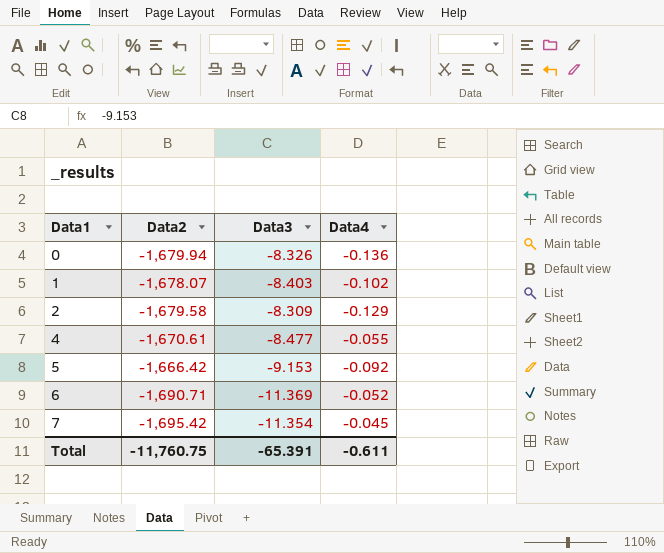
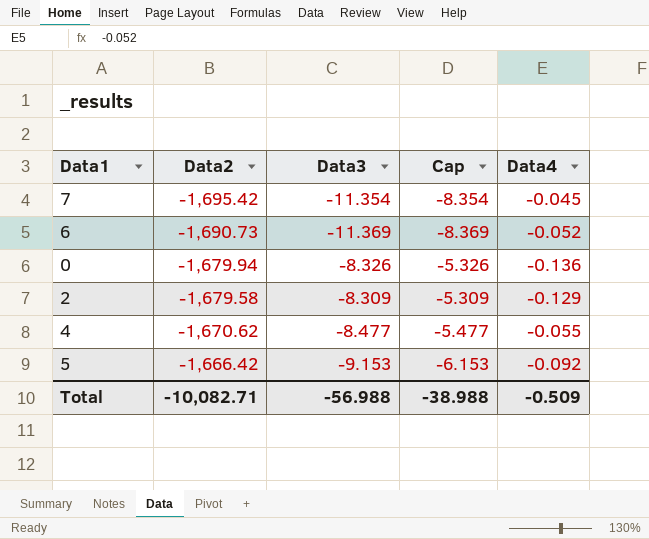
row order: Data1 ascending -> Data2 ascending
column Cap | formula: none -> [Data3] + 3
row 1: -1,678.07 | -8.403 | -0.102 -> none
6 | Data2: -1,690.71 -> -1,690.73
4 | Data2: -1,670.61 -> -1,670.62
Total | Data2: -11,760.75 -> -10,082.71
Total | Data3: -65.391 -> -56.988
Total | Data4: -0.611 -> -0.509

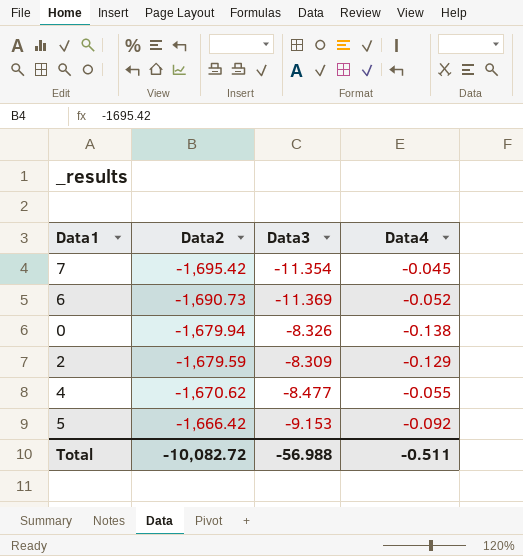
column Cap | formula: [Data3] + 3 -> none
0 | Data4: -0.136 -> -0.138
2 | Data2: -1,679.58 -> -1,679.59
Total | Data2: -10,082.71 -> -10,082.72
Total | Data4: -0.509 -> -0.511

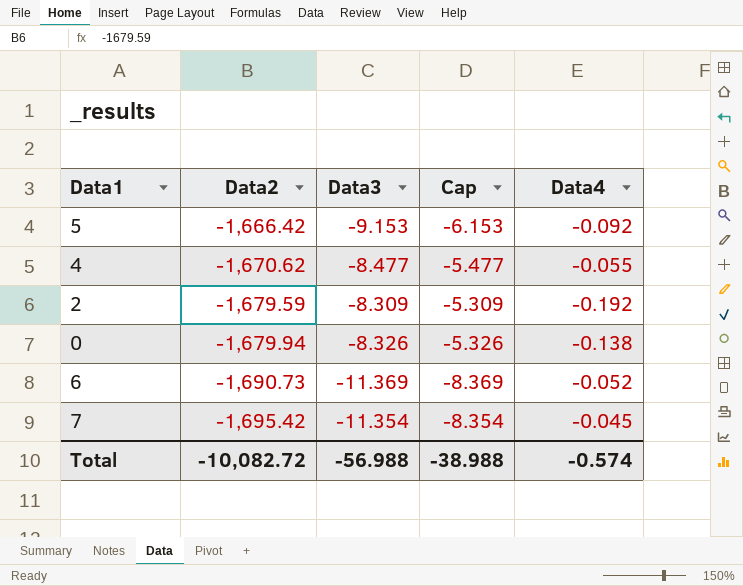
row order: Data2 ascending -> Data2 descending
column Cap | formula: none -> [Data3] + 3
2 | Data4: -0.129 -> -0.192
Total | Data4: -0.511 -> -0.574

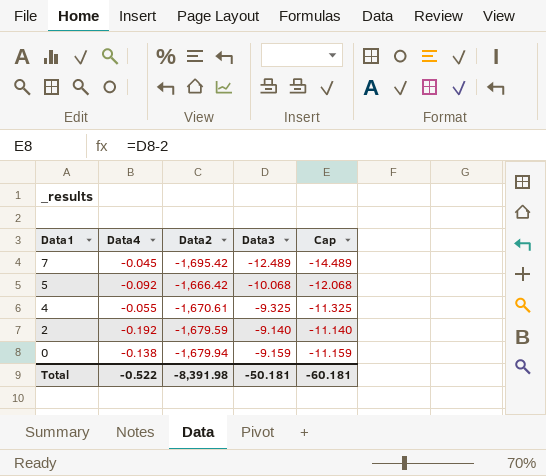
row order: Data2 descending -> Data1 descending
column Data4 | position: 5 -> 2
column Cap | formula: [Data3] + 3 -> [Data3] - 2
row 6: -1,690.73 | -11.369 | -8.369 | -0.052 -> none
7 | Data3: -11.354 -> -12.489
5 | Data3: -9.153 -> -10.068
4 | Data2: -1,670.62 -> -1,670.61
4 | Data3: -8.477 -> -9.325
2 | Data3: -8.309 -> -9.140
0 | Data3: -8.326 -> -9.159
Total | Data4: -0.574 -> -0.522
Total | Data2: -10,082.72 -> -8,391.98
Total | Data3: -56.988 -> -50.181
Total | Cap: -38.988 -> -60.181

